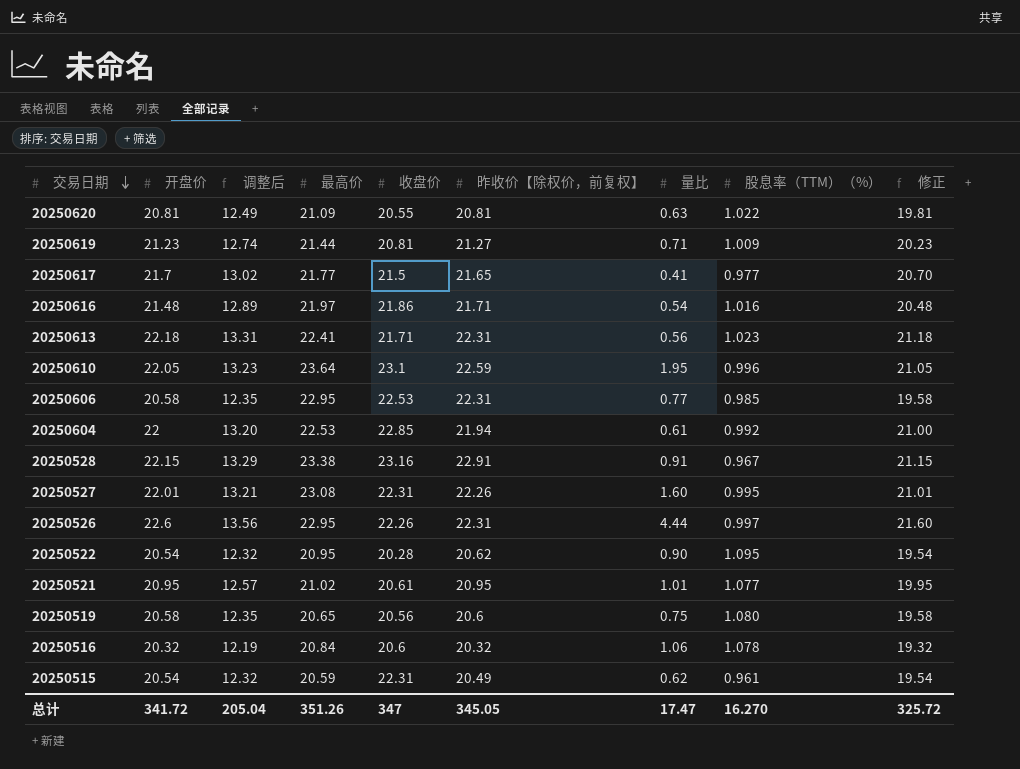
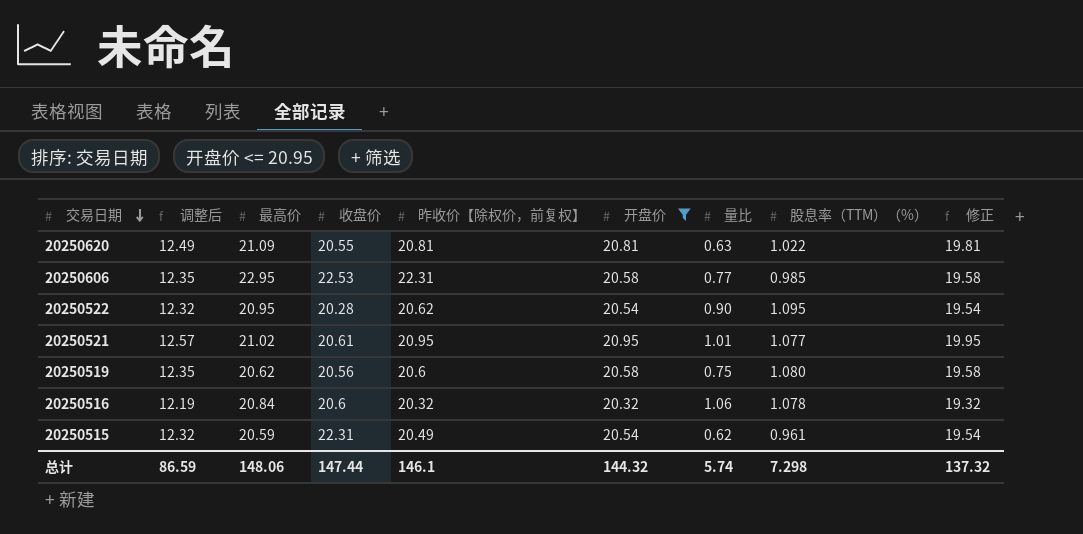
filter: none -> 开盘价 <= 20.95
column 开盘价 | position: 2 -> 6
20250519 | 最高价: 20.65 -> 20.62
总计 | 调整后: 205.04 -> 86.59
总计 | 最高价: 351.26 -> 148.06
总计 | 收盘价: 347 -> 147.44
总计 | 昨收价【除权价，前复权】: 345.05 -> 146.1
总计 | 开盘价: 341.72 -> 144.32
总计 | 量比: 17.47 -> 5.74
总计 | 股息率（TTM）（%）: 16.270 -> 7.298
总计 | 修正: 325.72 -> 137.32

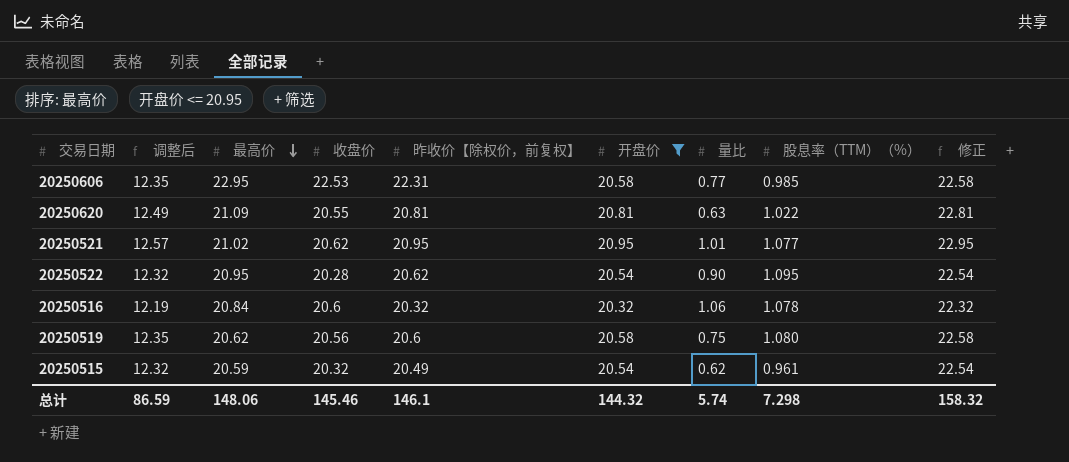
row order: 交易日期 descending -> 最高价 descending
column 修正 | formula: [开盘价] - 1 -> [开盘价] + 2
20250521 | 收盘价: 20.61 -> 20.62
20250515 | 收盘价: 22.31 -> 20.32
总计 | 收盘价: 147.44 -> 145.46
总计 | 修正: 137.32 -> 158.32

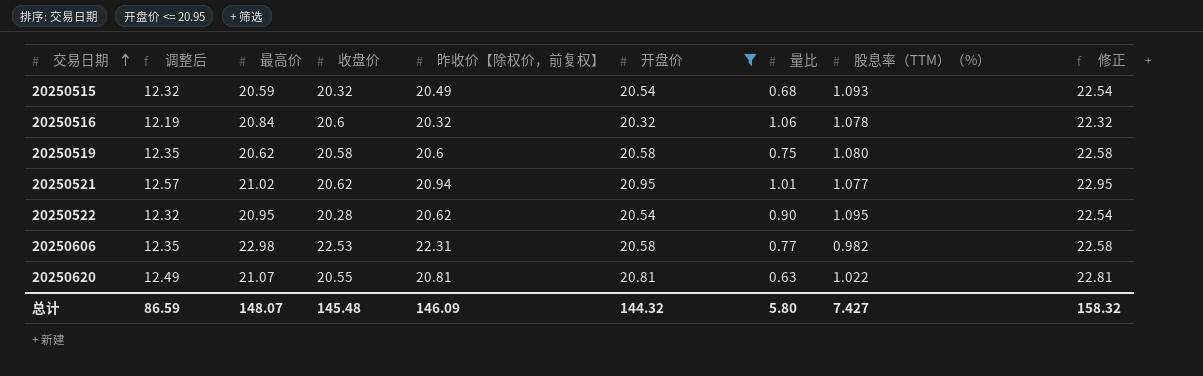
row order: 最高价 descending -> 交易日期 ascending
20250515 | 量比: 0.62 -> 0.68
20250515 | 股息率（TTM）（%）: 0.961 -> 1.093
20250519 | 收盘价: 20.56 -> 20.58
20250521 | 昨收价【除权价，前复权】: 20.95 -> 20.94
20250606 | 最高价: 22.95 -> 22.98
20250606 | 股息率（TTM）（%）: 0.985 -> 0.982
20250620 | 最高价: 21.09 -> 21.07
总计 | 最高价: 148.06 -> 148.07
总计 | 收盘价: 145.46 -> 145.48
总计 | 昨收价【除权价，前复权】: 146.1 -> 146.09
总计 | 量比: 5.74 -> 5.80
总计 | 股息率（TTM）（%）: 7.298 -> 7.427

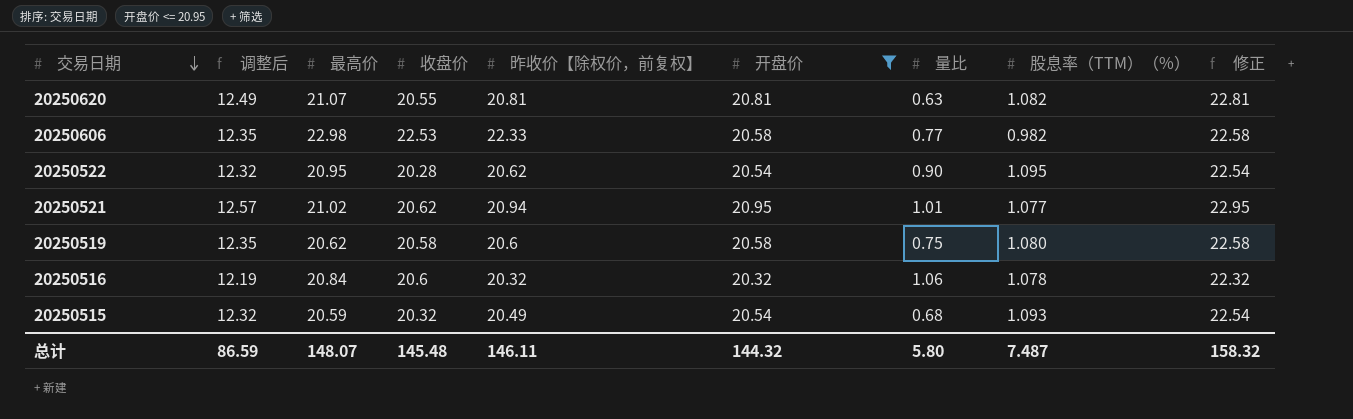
row order: 交易日期 ascending -> 交易日期 descending
20250620 | 股息率（TTM）（%）: 1.022 -> 1.082
20250606 | 昨收价【除权价，前复权】: 22.31 -> 22.33
总计 | 昨收价【除权价，前复权】: 146.09 -> 146.11
总计 | 股息率（TTM）（%）: 7.427 -> 7.487

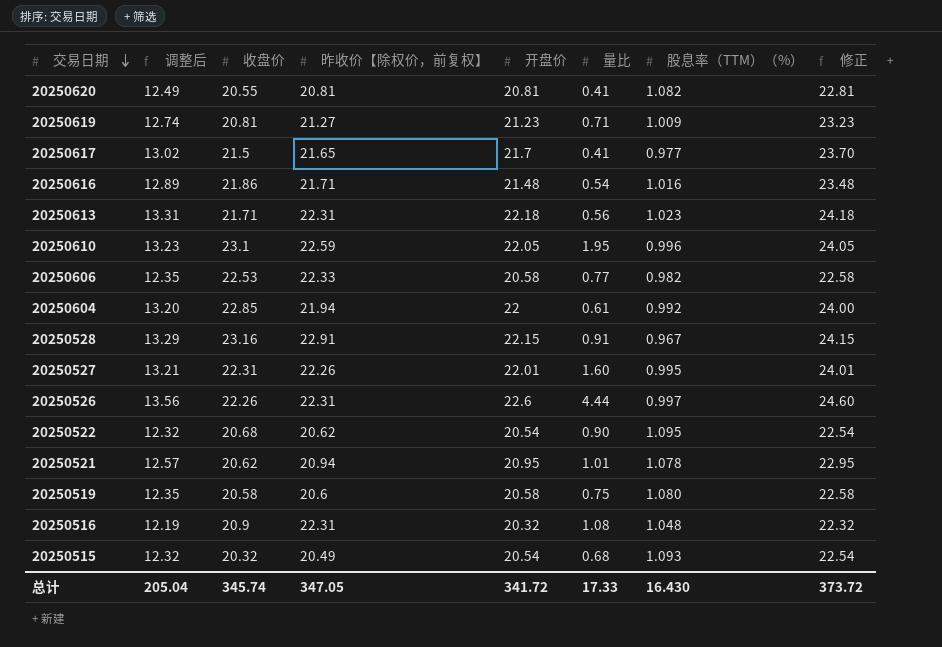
filter: 开盘价 <= 20.95 -> none
column 最高价 | position: 3 -> none
20250620 | 量比: 0.63 -> 0.41
20250522 | 收盘价: 20.28 -> 20.68
20250521 | 股息率（TTM）（%）: 1.077 -> 1.078
20250516 | 收盘价: 20.6 -> 20.9
20250516 | 昨收价【除权价，前复权】: 20.32 -> 22.31
20250516 | 量比: 1.06 -> 1.08
20250516 | 股息率（TTM）（%）: 1.078 -> 1.048
总计 | 调整后: 86.59 -> 205.04
总计 | 收盘价: 145.48 -> 345.74
总计 | 昨收价【除权价，前复权】: 146.11 -> 347.05
总计 | 开盘价: 144.32 -> 341.72
总计 | 量比: 5.80 -> 17.33
总计 | 股息率（TTM）（%）: 7.487 -> 16.430
总计 | 修正: 158.32 -> 373.72

